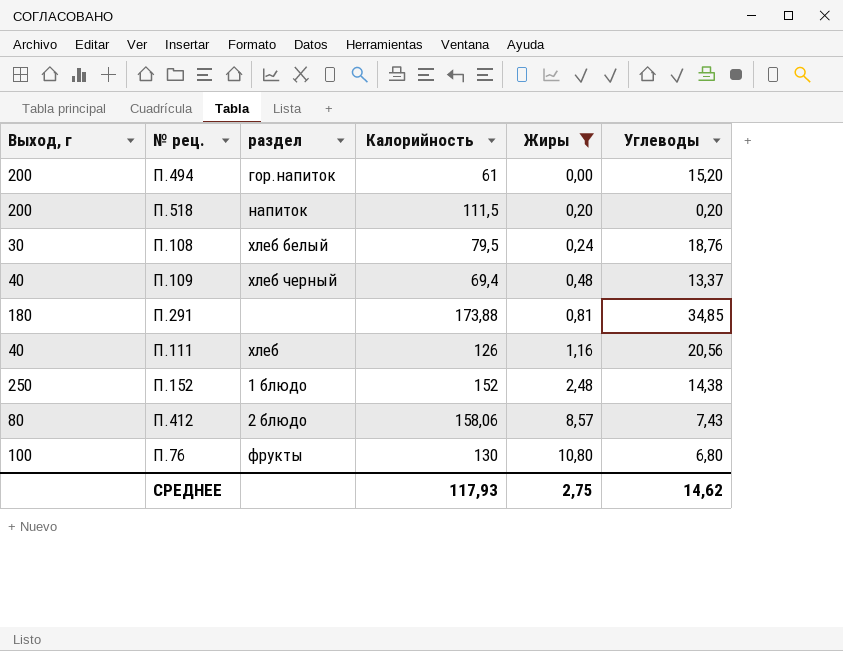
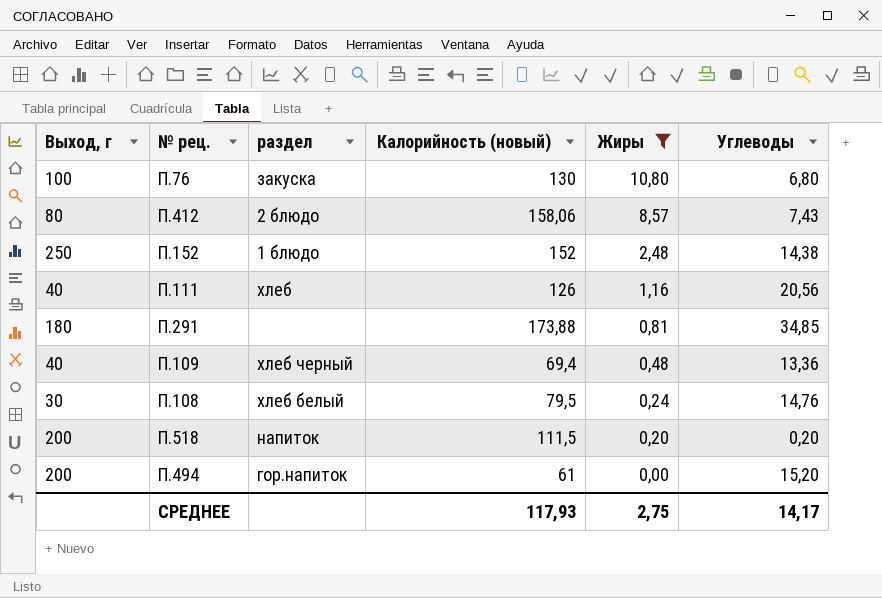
row order: Жиры ascending -> Жиры descending
column name: Калорийность -> Калорийность (новый)
П.76 | раздел: фрукты -> закуска
П.109 | Углеводы: 13,37 -> 13,36
П.108 | Углеводы: 18,76 -> 14,76
СРЕДНЕЕ | Углеводы: 14,62 -> 14,17

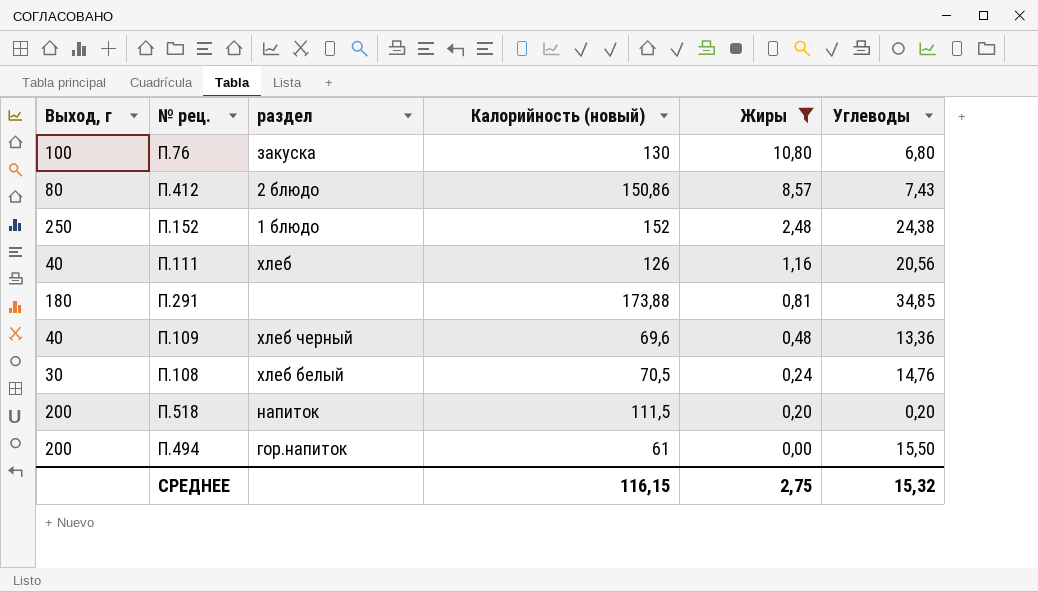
П.412 | Калорийность (новый): 158,06 -> 150,86
П.152 | Углеводы: 14,38 -> 24,38
П.109 | Калорийность (новый): 69,4 -> 69,6
П.108 | Калорийность (новый): 79,5 -> 70,5
П.494 | Углеводы: 15,20 -> 15,50
СРЕДНЕЕ | Калорийность (новый): 117,93 -> 116,15
СРЕДНЕЕ | Углеводы: 14,17 -> 15,32

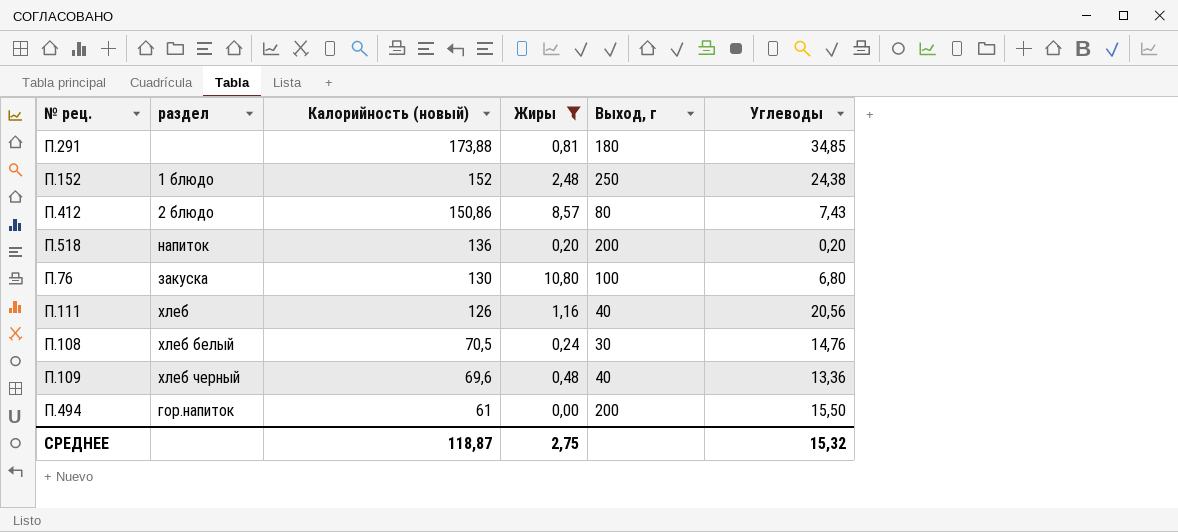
row order: Жиры descending -> Калорийность (новый) descending
column Выход, г | position: 1 -> 5
П.518 | Калорийность (новый): 111,5 -> 136
СРЕДНЕЕ | Калорийность (новый): 116,15 -> 118,87

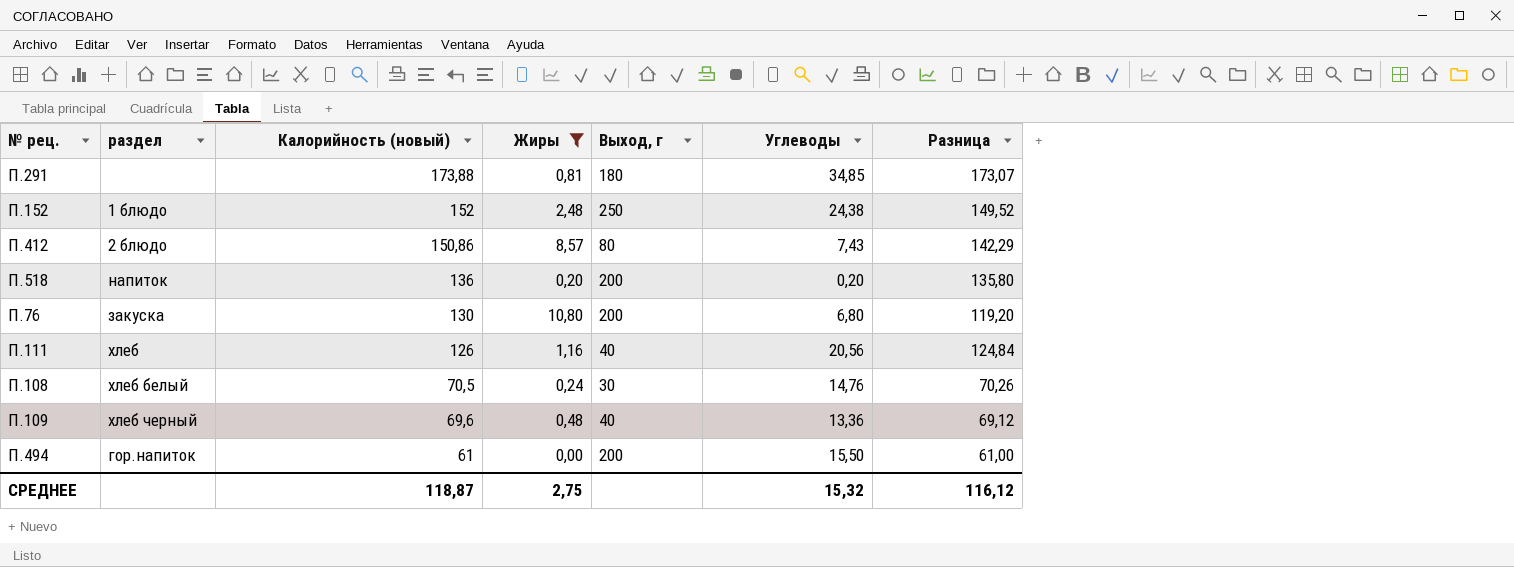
column Разница | formula: none -> [Калорийность (новый)] - [Жиры]
П.76 | Выход, г: 100 -> 200

